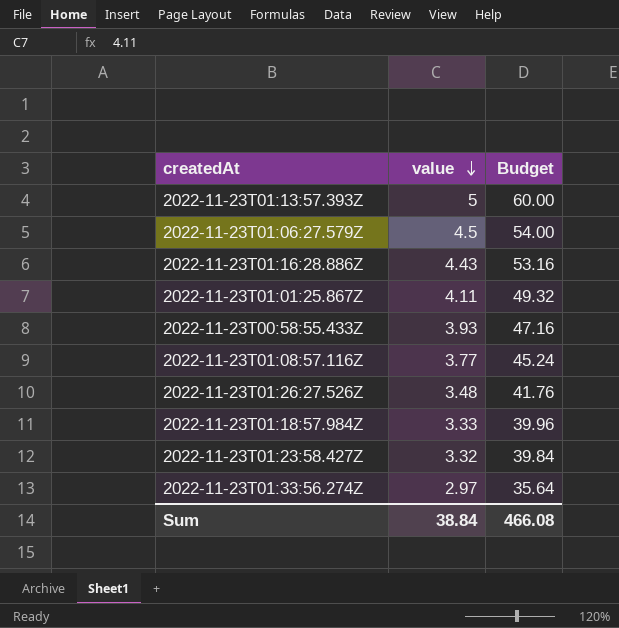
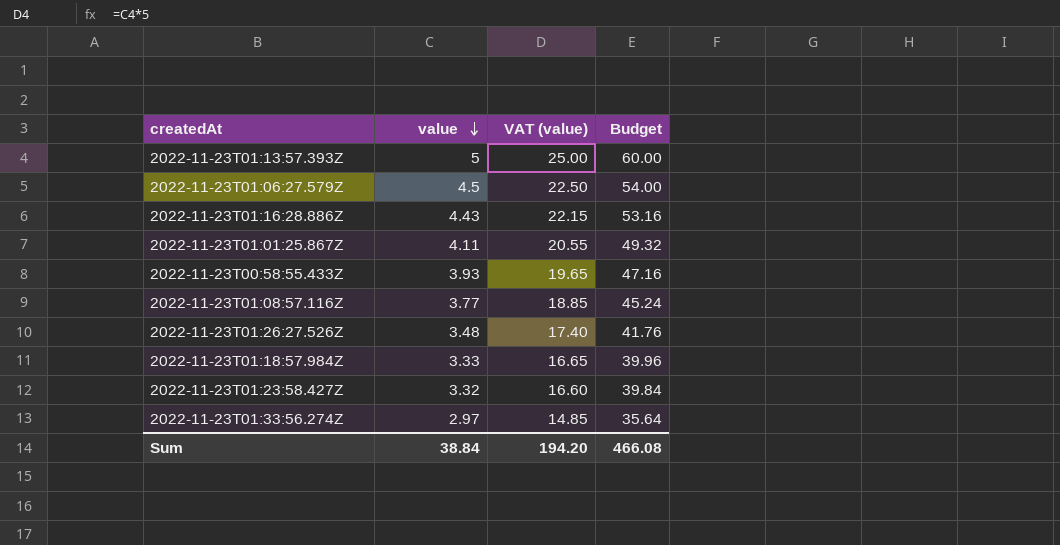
column VAT (value) | formula: none -> [value] * 5

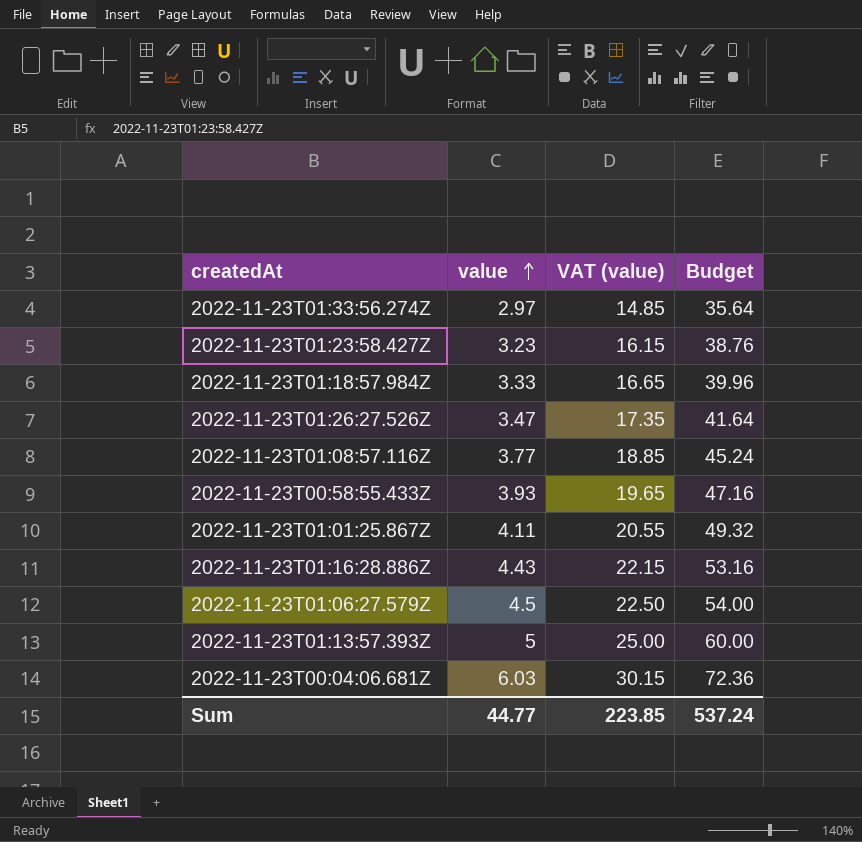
row order: value descending -> value ascending
2022-11-23T01:23:58.427Z | value: 3.32 -> 3.23
2022-11-23T01:23:58.427Z | VAT (value): 16.60 -> 16.15
2022-11-23T01:23:58.427Z | Budget: 39.84 -> 38.76
2022-11-23T01:26:27.526Z | value: 3.48 -> 3.47
2022-11-23T01:26:27.526Z | VAT (value): 17.40 -> 17.35
2022-11-23T01:26:27.526Z | Budget: 41.76 -> 41.64
row 2022-11-23T00:04:06.681Z: none -> 6.03 | 30.15 | 72.36
Sum | value: 38.84 -> 44.77
Sum | VAT (value): 194.20 -> 223.85
Sum | Budget: 466.08 -> 537.24

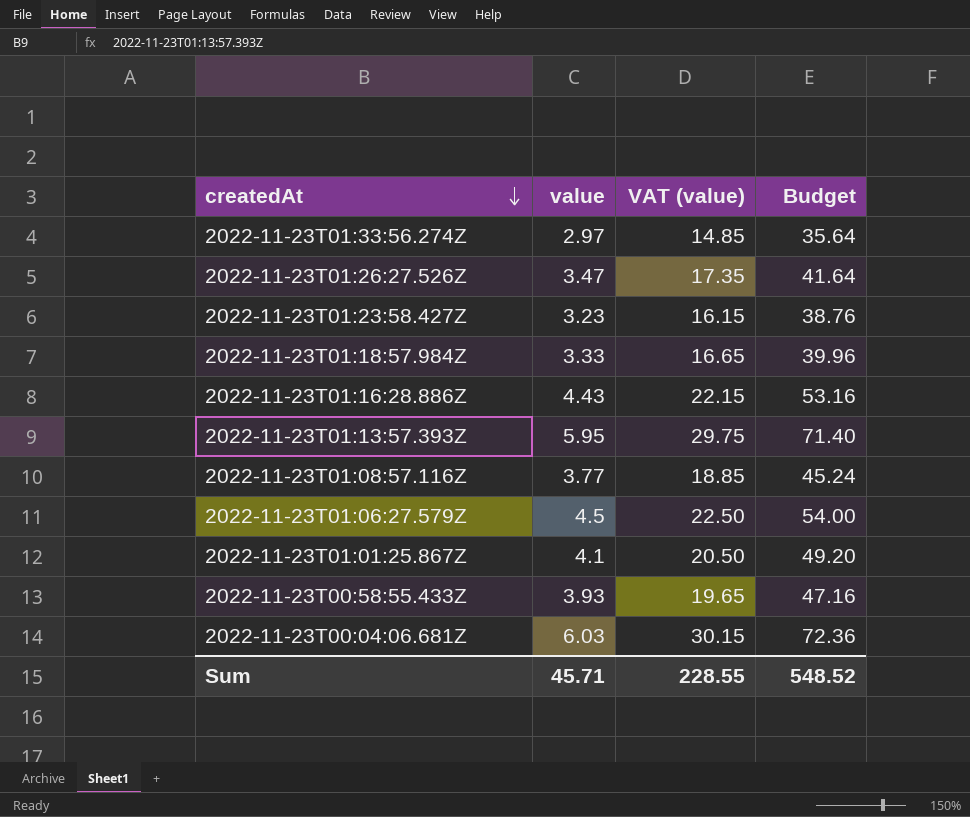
row order: value ascending -> createdAt descending
2022-11-23T01:13:57.393Z | value: 5 -> 5.95
2022-11-23T01:13:57.393Z | VAT (value): 25.00 -> 29.75
2022-11-23T01:13:57.393Z | Budget: 60.00 -> 71.40
2022-11-23T01:01:25.867Z | value: 4.11 -> 4.1
2022-11-23T01:01:25.867Z | VAT (value): 20.55 -> 20.50
2022-11-23T01:01:25.867Z | Budget: 49.32 -> 49.20
Sum | value: 44.77 -> 45.71
Sum | VAT (value): 223.85 -> 228.55
Sum | Budget: 537.24 -> 548.52

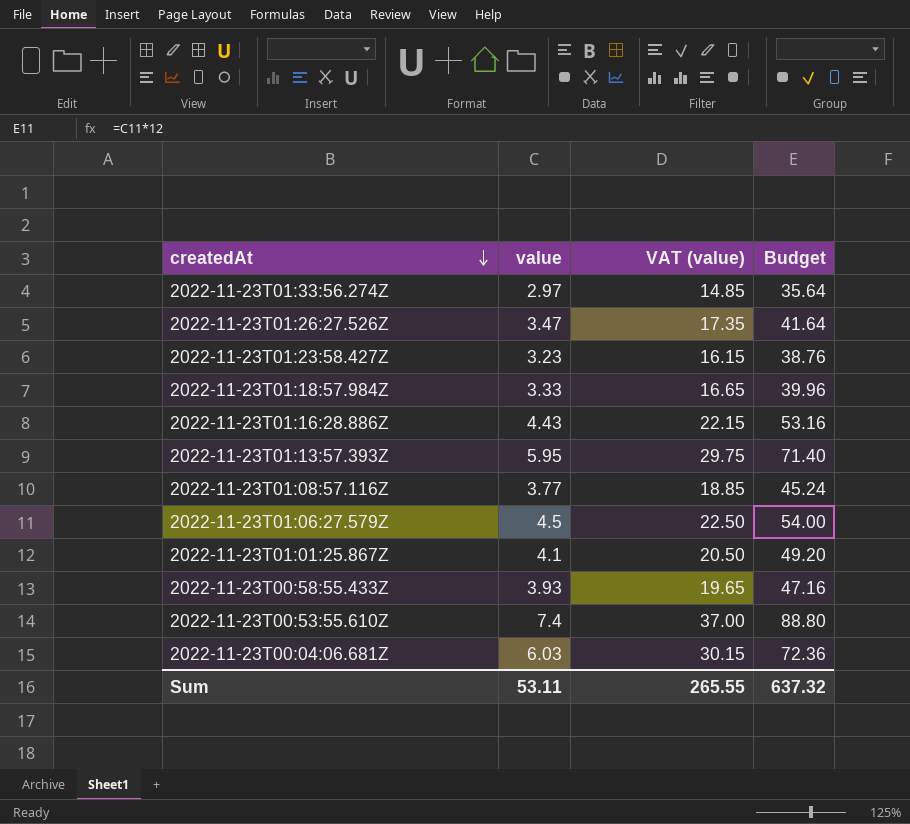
row 2022-11-23T00:53:55.610Z: none -> 7.4 | 37.00 | 88.80
Sum | value: 45.71 -> 53.11
Sum | VAT (value): 228.55 -> 265.55
Sum | Budget: 548.52 -> 637.32

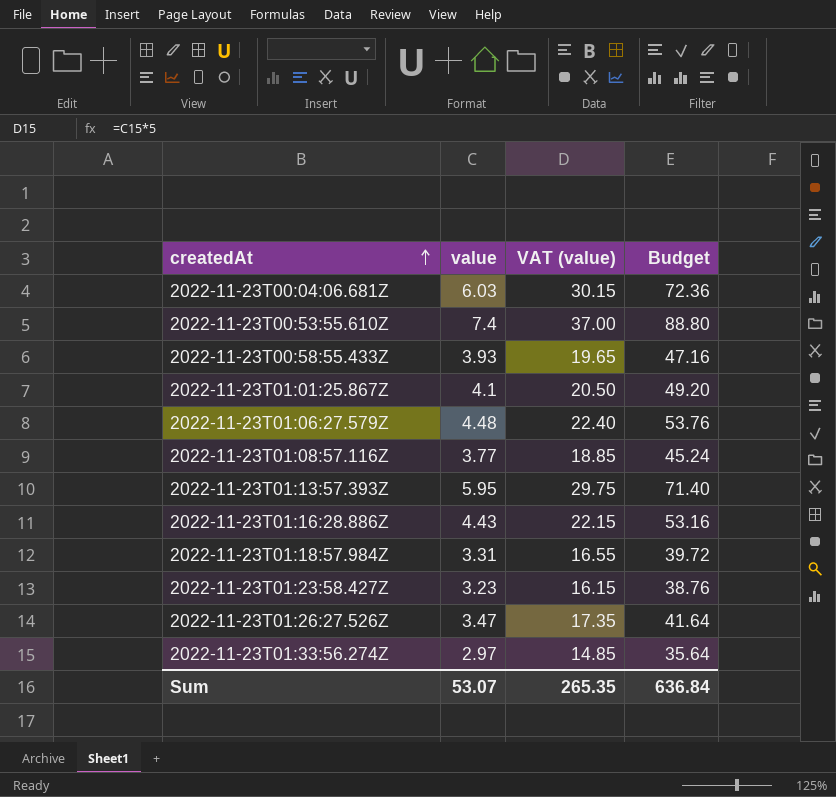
row order: createdAt descending -> createdAt ascending
2022-11-23T01:06:27.579Z | value: 4.5 -> 4.48
2022-11-23T01:06:27.579Z | VAT (value): 22.50 -> 22.40
2022-11-23T01:06:27.579Z | Budget: 54.00 -> 53.76
2022-11-23T01:18:57.984Z | value: 3.33 -> 3.31
2022-11-23T01:18:57.984Z | VAT (value): 16.65 -> 16.55
2022-11-23T01:18:57.984Z | Budget: 39.96 -> 39.72
Sum | value: 53.11 -> 53.07
Sum | VAT (value): 265.55 -> 265.35
Sum | Budget: 637.32 -> 636.84

